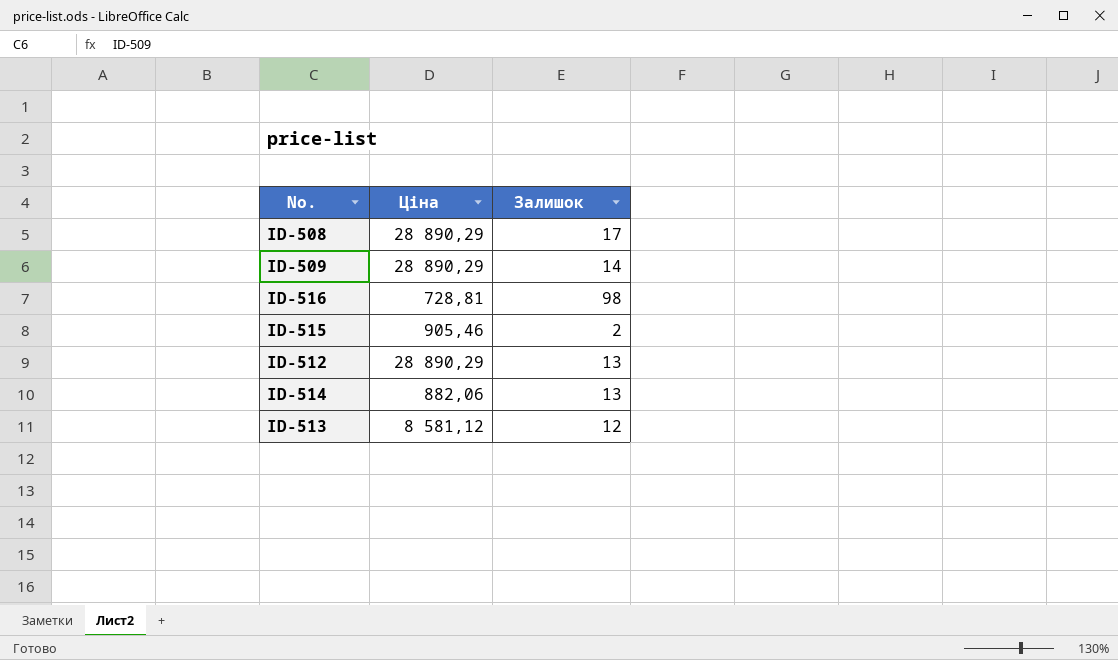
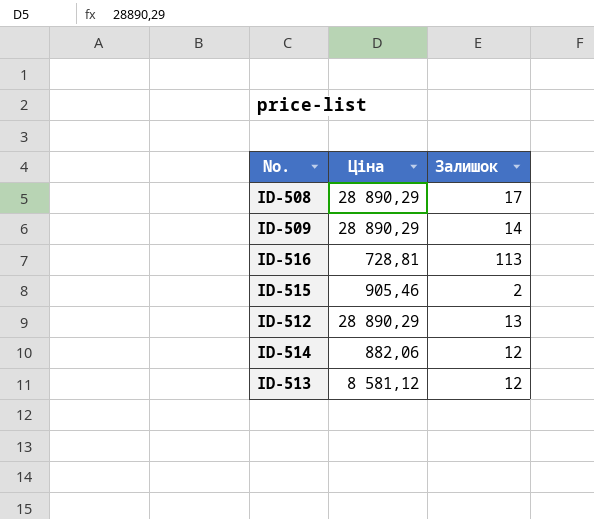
ID-516 | Залишок: 98 -> 113
ID-514 | Залишок: 13 -> 12

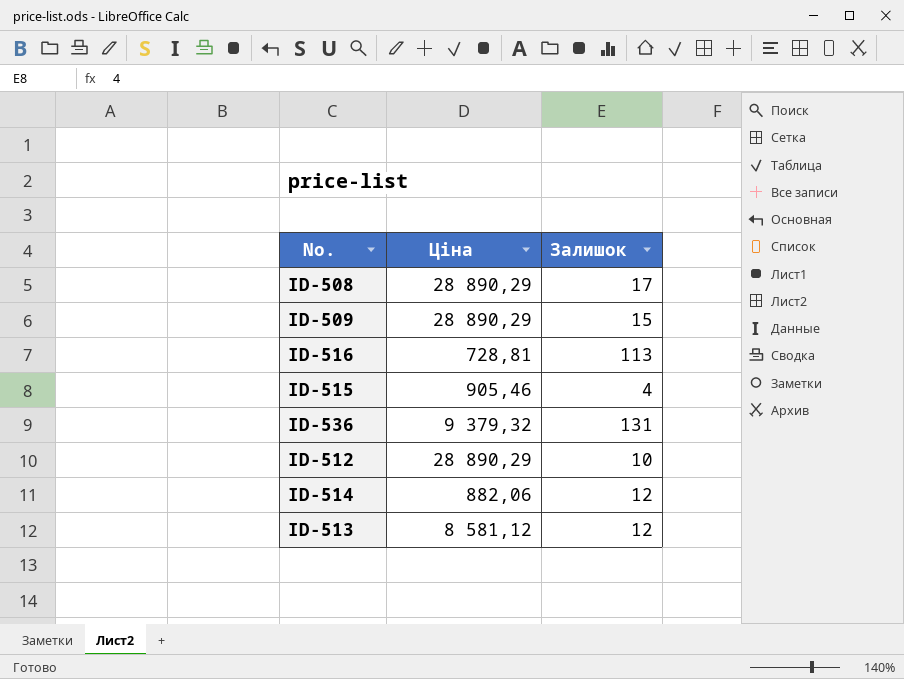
ID-509 | Залишок: 14 -> 15
ID-515 | Залишок: 2 -> 4
row ID-536: none -> 9 379,32 | 131
ID-512 | Залишок: 13 -> 10

